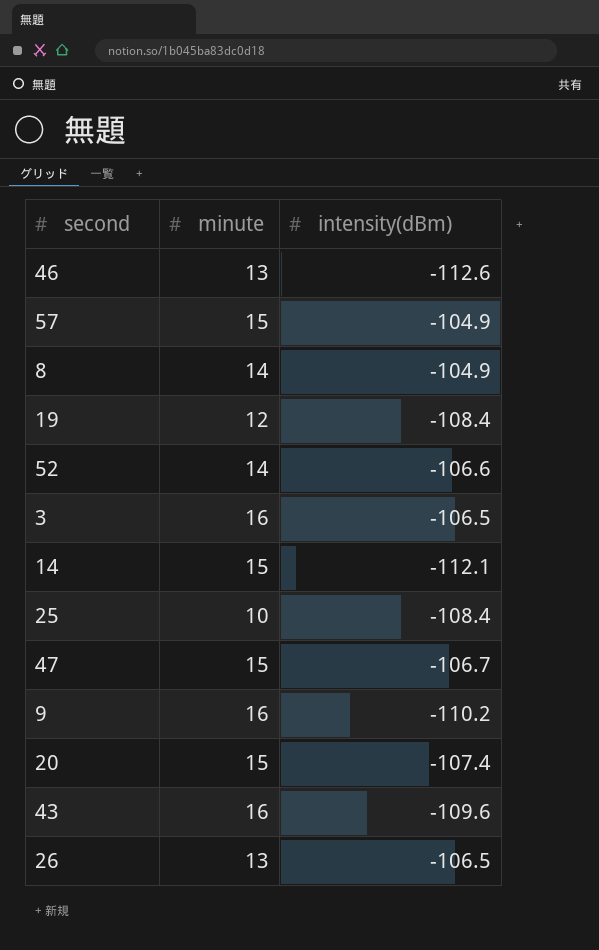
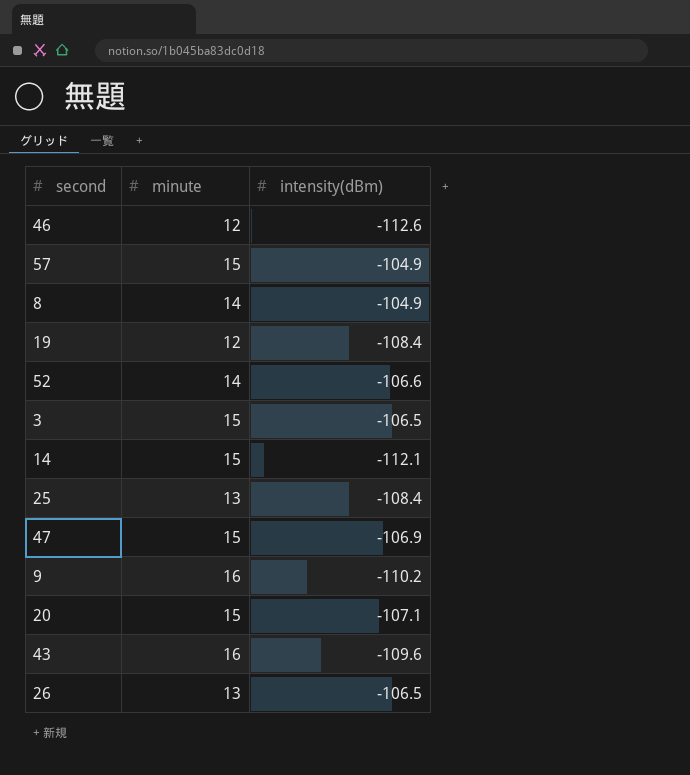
46 | minute: 13 -> 12
3 | minute: 16 -> 15
25 | minute: 10 -> 13
47 | intensity(dBm): -106.7 -> -106.9
20 | intensity(dBm): -107.4 -> -107.1

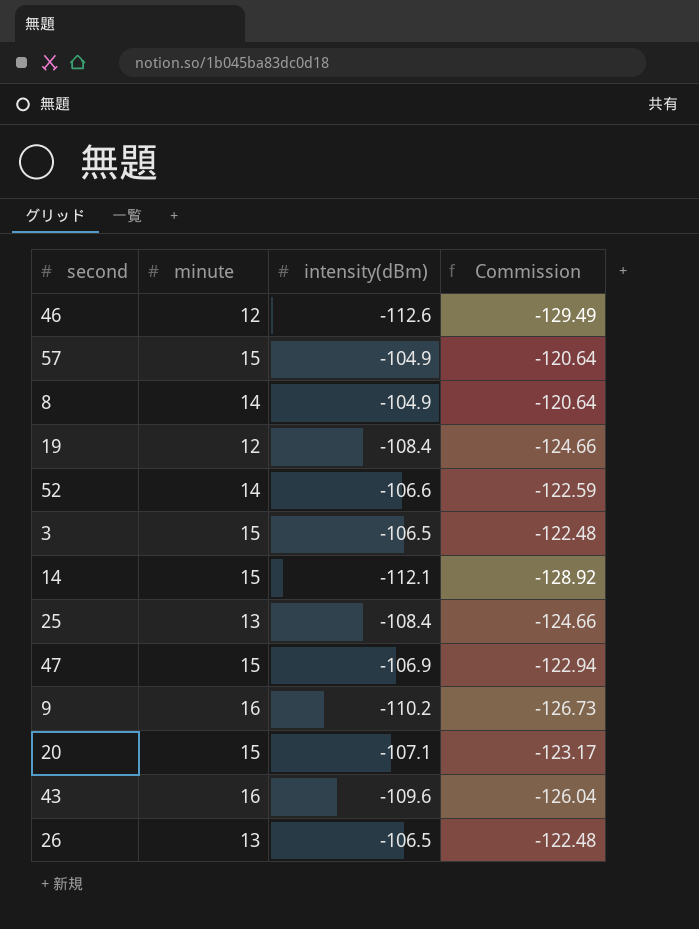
column Commission | formula: none -> [intensity(dBm)] * 1.15

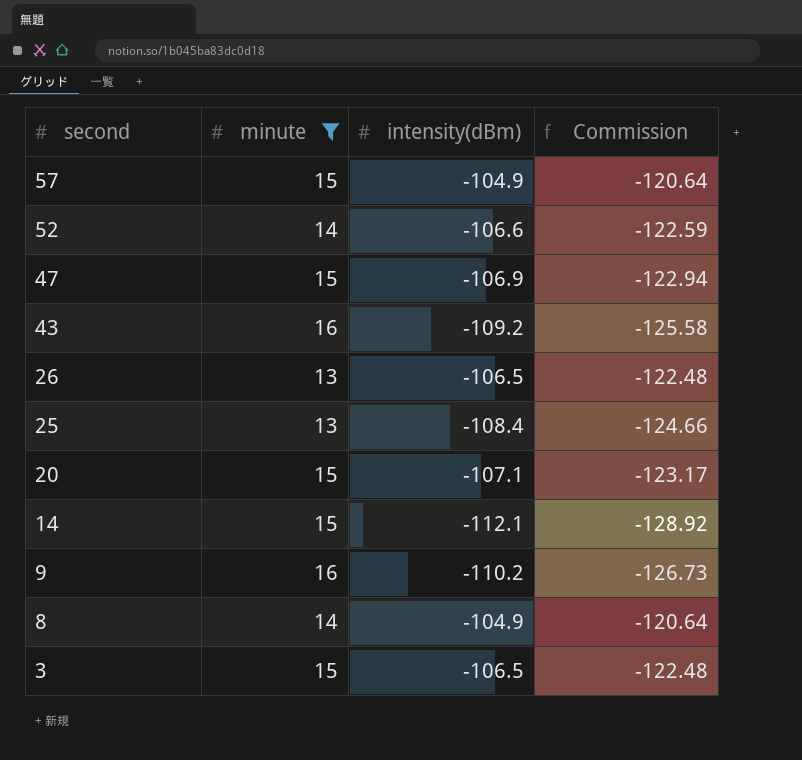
filter: none -> minute != 12
row order: none -> second descending
43 | intensity(dBm): -109.6 -> -109.2
43 | Commission: -126.04 -> -125.58

